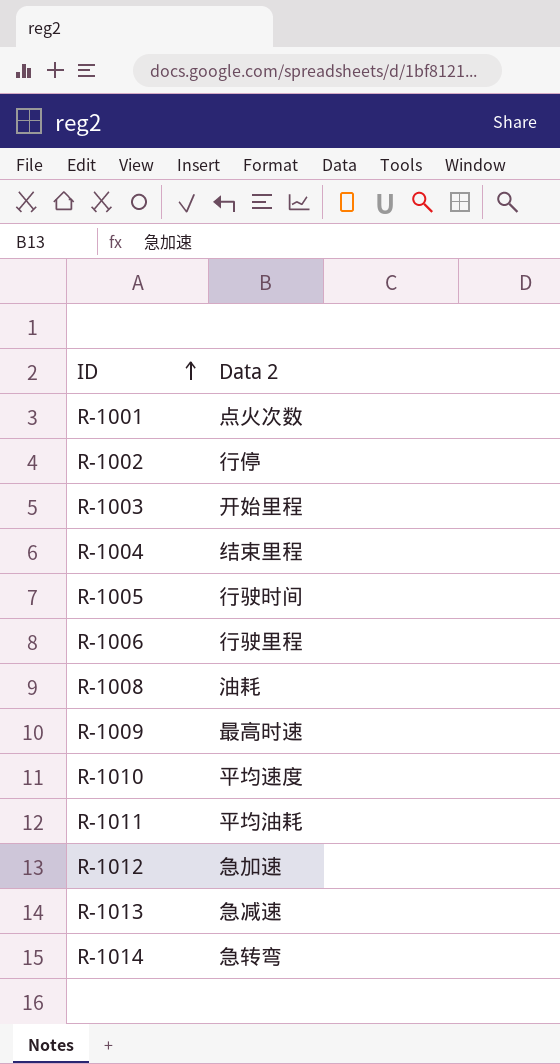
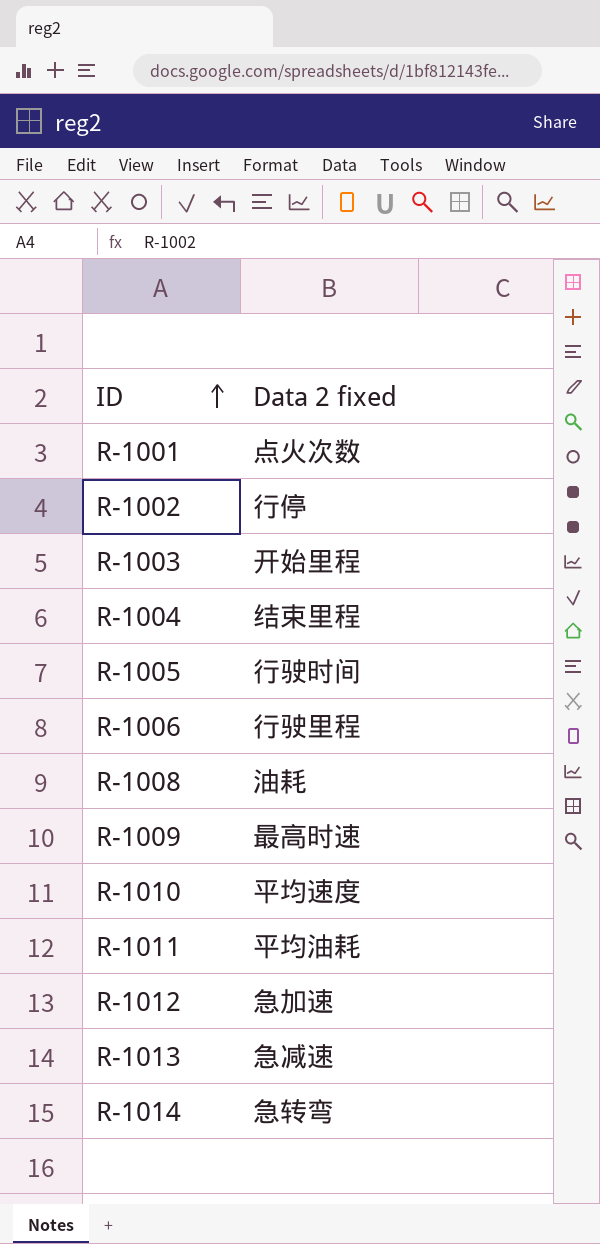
column name: Data 2 -> Data 2 fixed

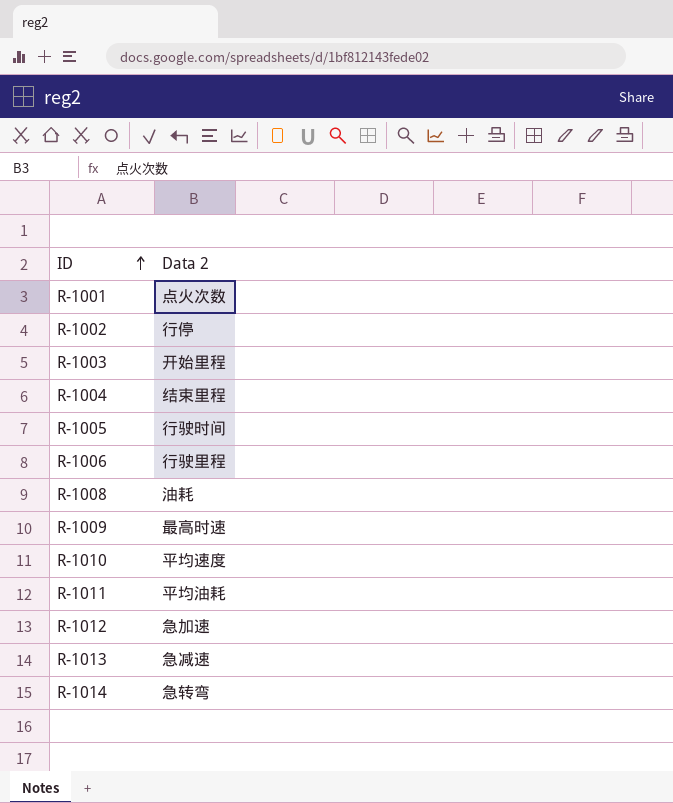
column name: Data 2 fixed -> Data 2

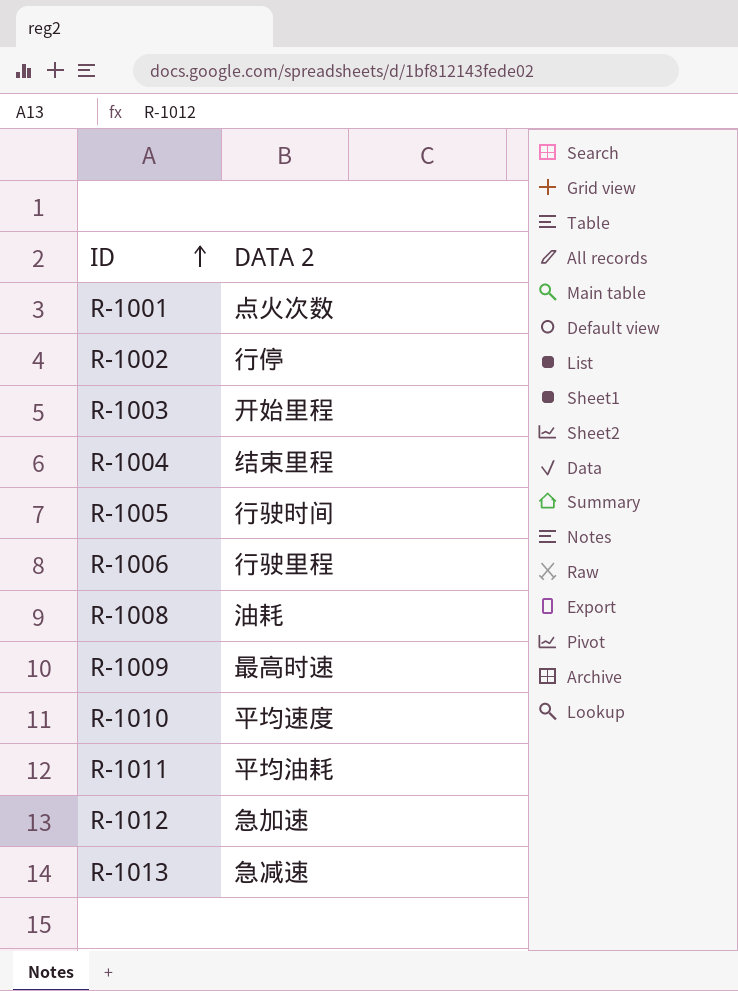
column name: Data 2 -> DATA 2
row R-1014: 急转弯 -> none

